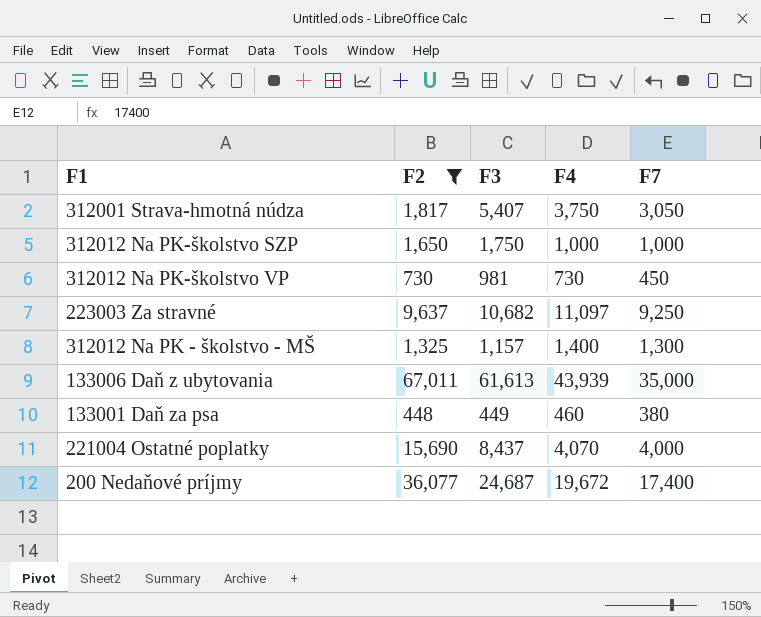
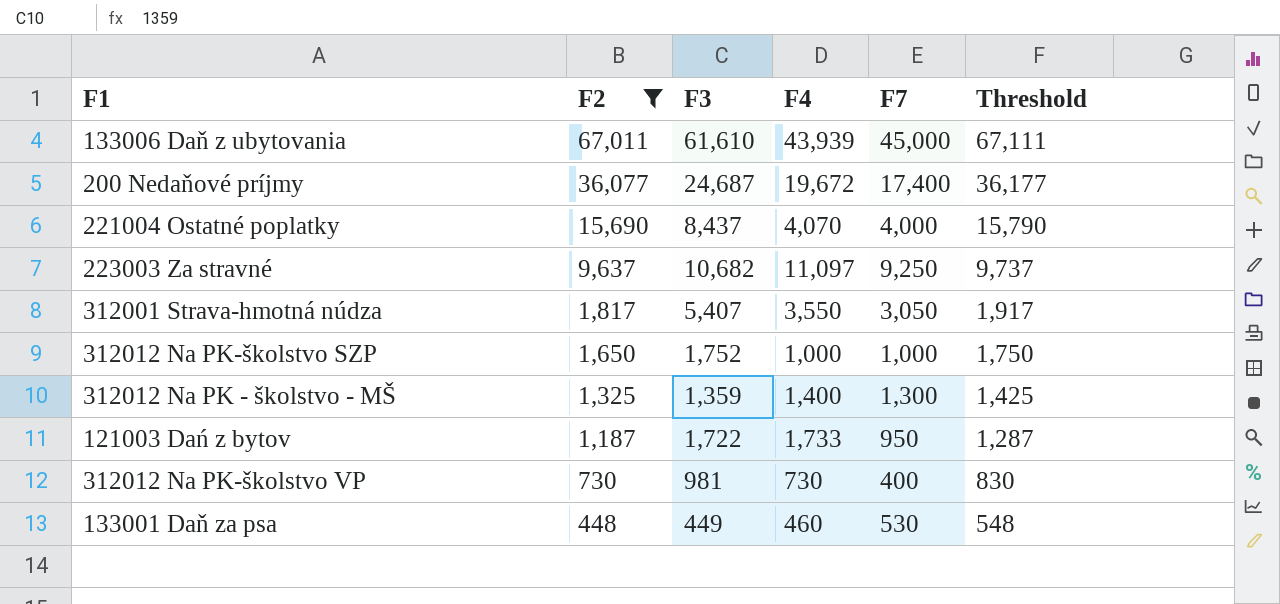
row order: none -> F2 descending
column Threshold | formula: none -> [F2] + 100
133006 Daň z ubytovania | F3: 61,613 -> 61,610
133006 Daň z ubytovania | F7: 35,000 -> 45,000
312001 Strava-hmotná núdza | F4: 3,750 -> 3,550
312012 Na PK-školstvo SZP | F3: 1,750 -> 1,752
312012 Na PK - školstvo - MŠ | F3: 1,157 -> 1,359
row 121003 Dań z bytov: none -> 1,187 | 1,722 | 1,733 | 950 | 1,287
312012 Na PK-školstvo VP | F7: 450 -> 400
133001 Daň za psa | F7: 380 -> 530

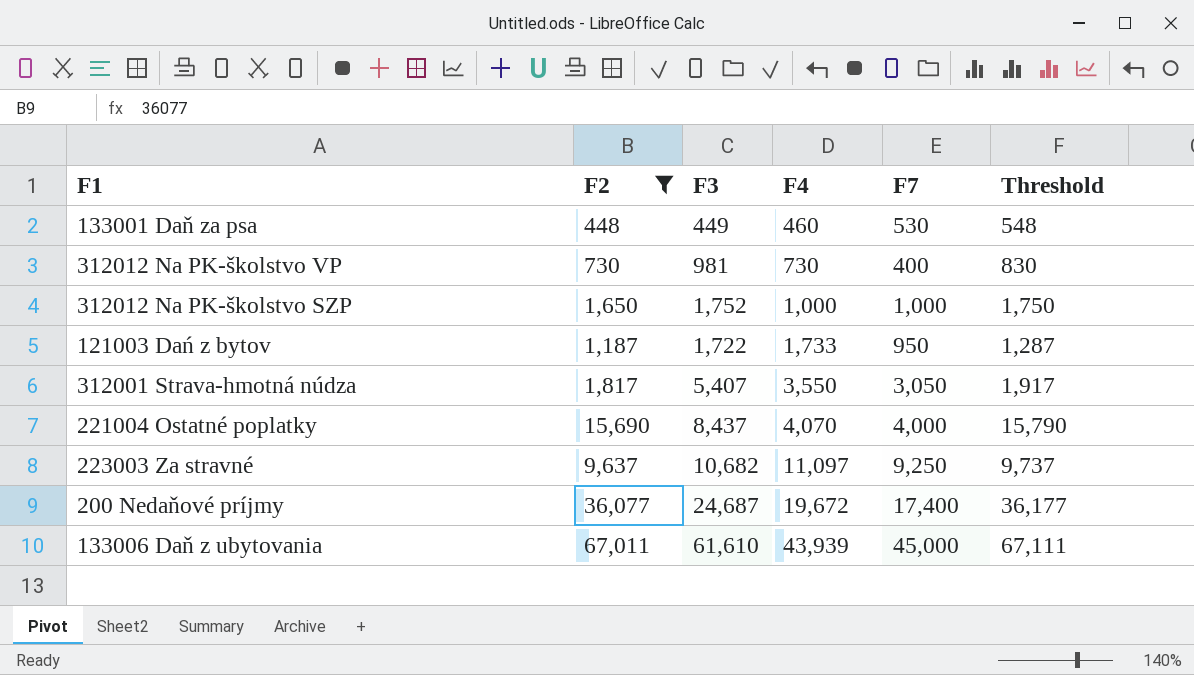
row order: F2 descending -> F4 ascending
row 312012 Na PK - školstvo - MŠ: 1,325 | 1,359 | 1,400 | 1,300 | 1,425 -> none

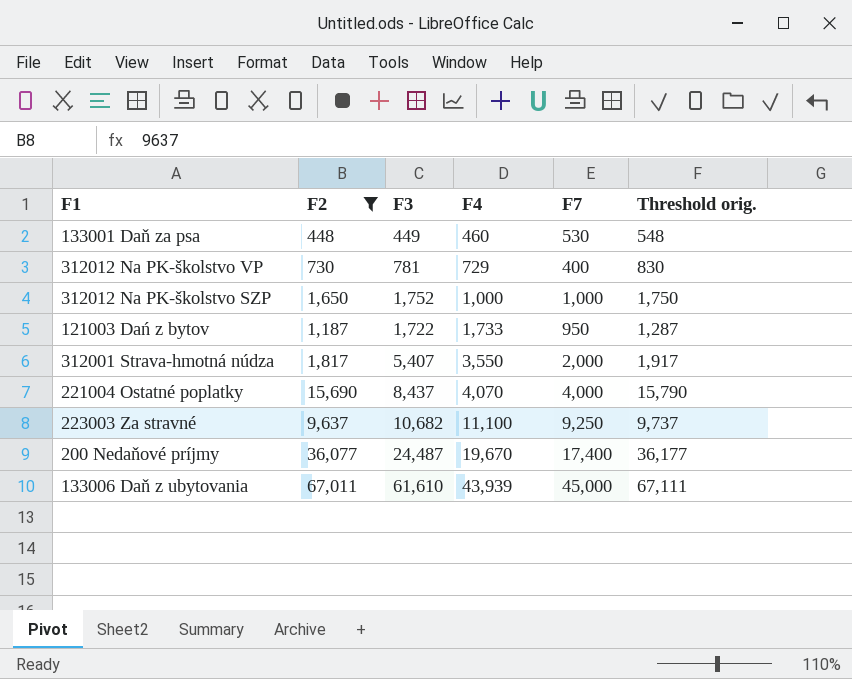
column name: Threshold -> Threshold orig.
312012 Na PK-školstvo VP | F3: 981 -> 781
312012 Na PK-školstvo VP | F4: 730 -> 729
312001 Strava-hmotná núdza | F7: 3,050 -> 2,000
223003 Za stravné | F4: 11,097 -> 11,100
200 Nedaňové príjmy | F3: 24,687 -> 24,487
200 Nedaňové príjmy | F4: 19,672 -> 19,670

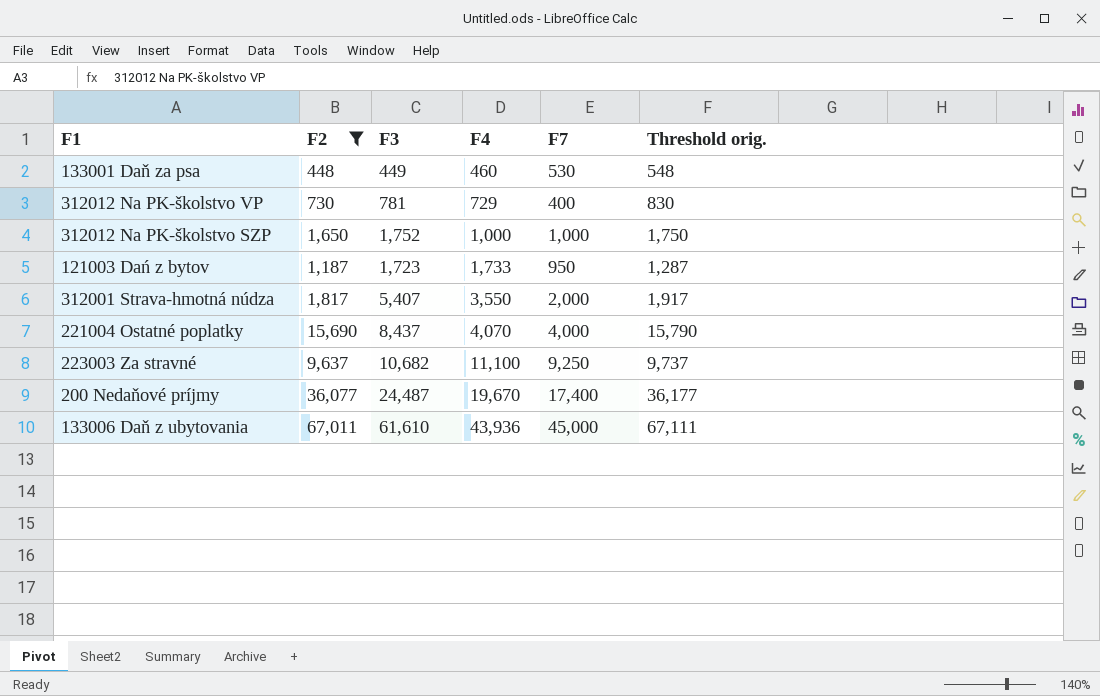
121003 Dań z bytov | F3: 1,722 -> 1,723
133006 Daň z ubytovania | F4: 43,939 -> 43,936

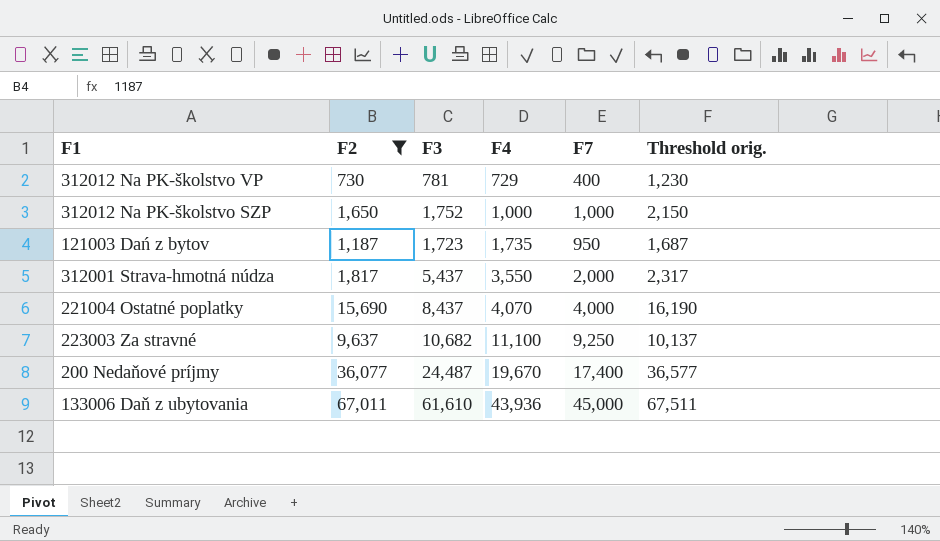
column Threshold orig. | formula: [F2] + 100 -> [F2] + 500
row 133001 Daň za psa: 448 | 449 | 460 | 530 | 548 -> none
121003 Dań z bytov | F4: 1,733 -> 1,735
312001 Strava-hmotná núdza | F3: 5,407 -> 5,437

